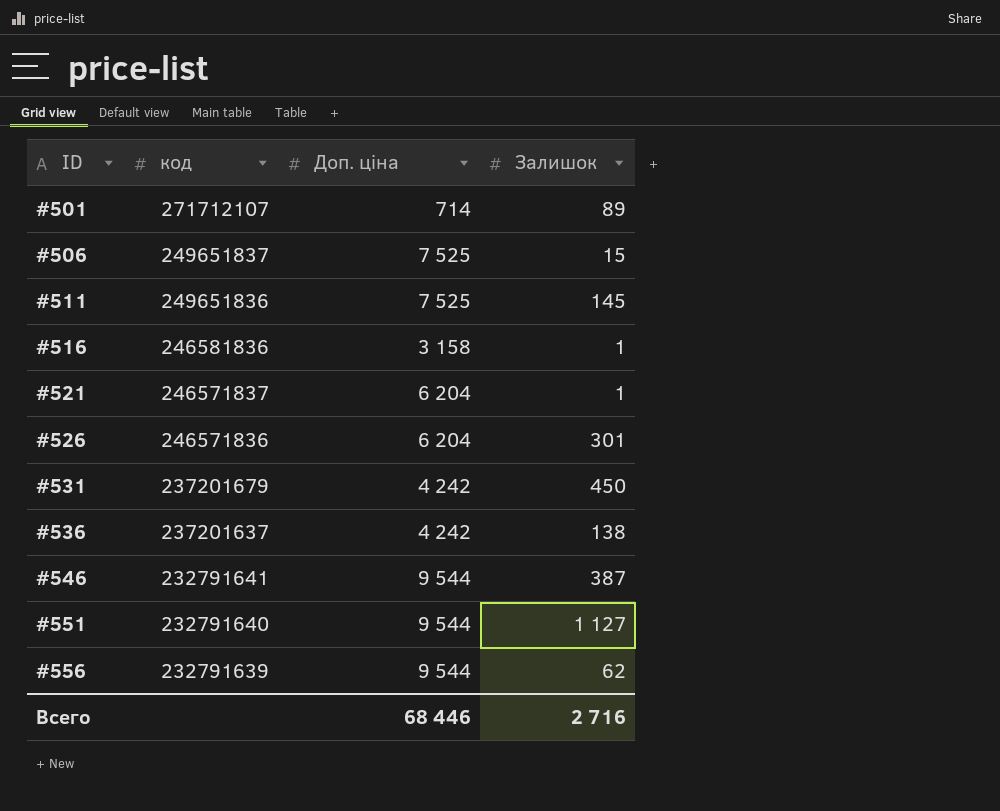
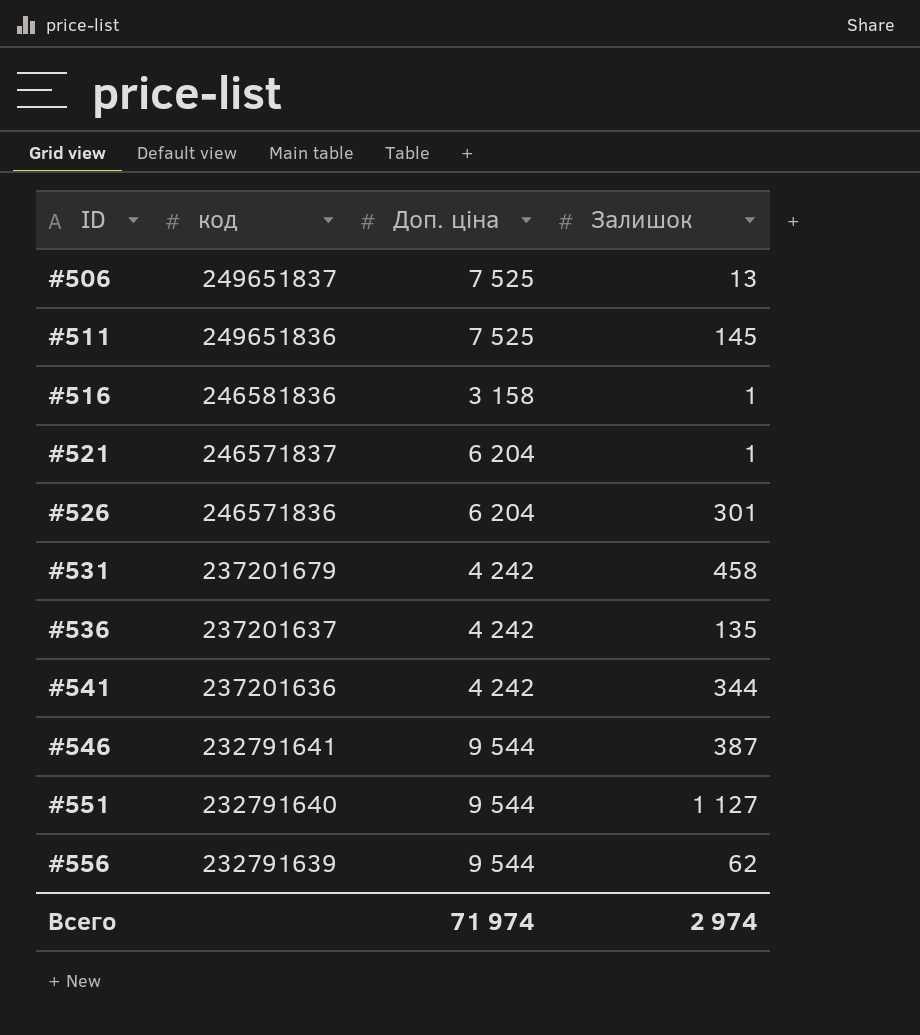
row #501: 271712107 | 714 | 89 -> none
#506 | Залишок: 15 -> 13
#531 | Залишок: 450 -> 458
#536 | Залишок: 138 -> 135
row #541: none -> 237201636 | 4 242 | 344
Всего | Доп. ціна: 68 446 -> 71 974
Всего | Залишок: 2 716 -> 2 974

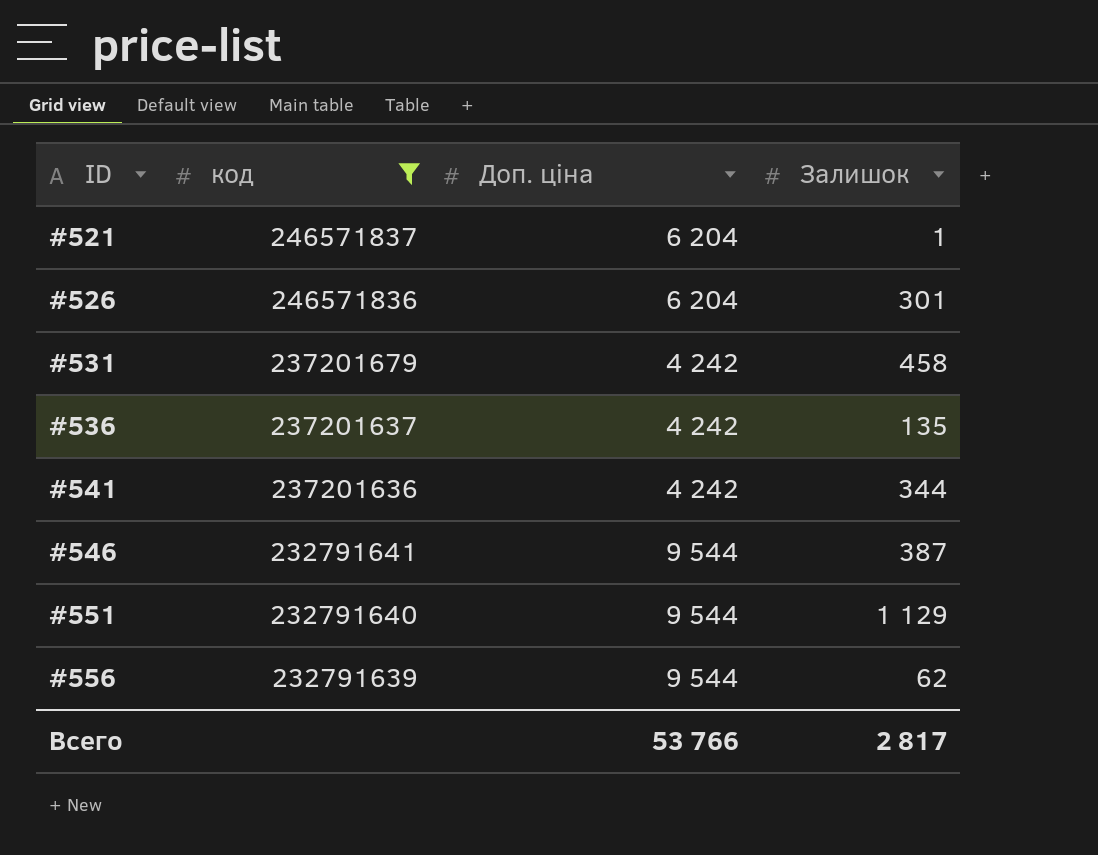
filter: none -> код <= 246571837
#551 | Залишок: 1 127 -> 1 129
Всего | Доп. ціна: 71 974 -> 53 766
Всего | Залишок: 2 974 -> 2 817

